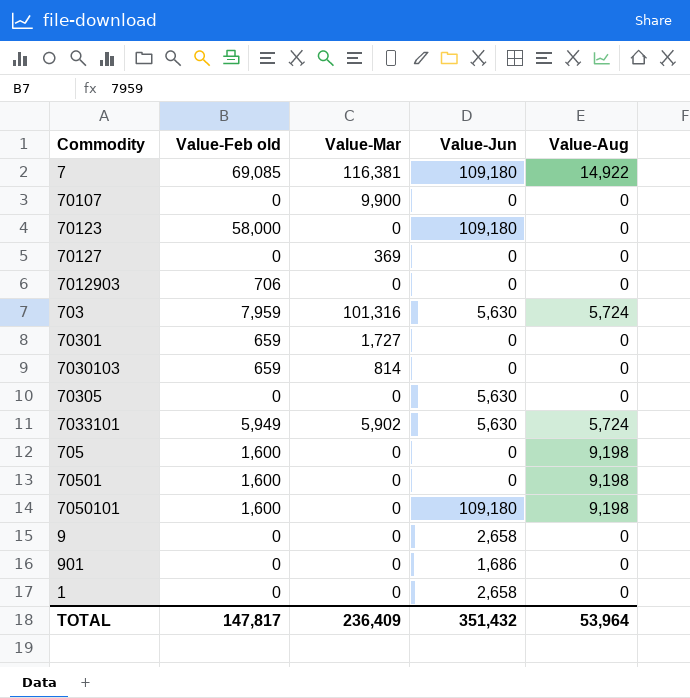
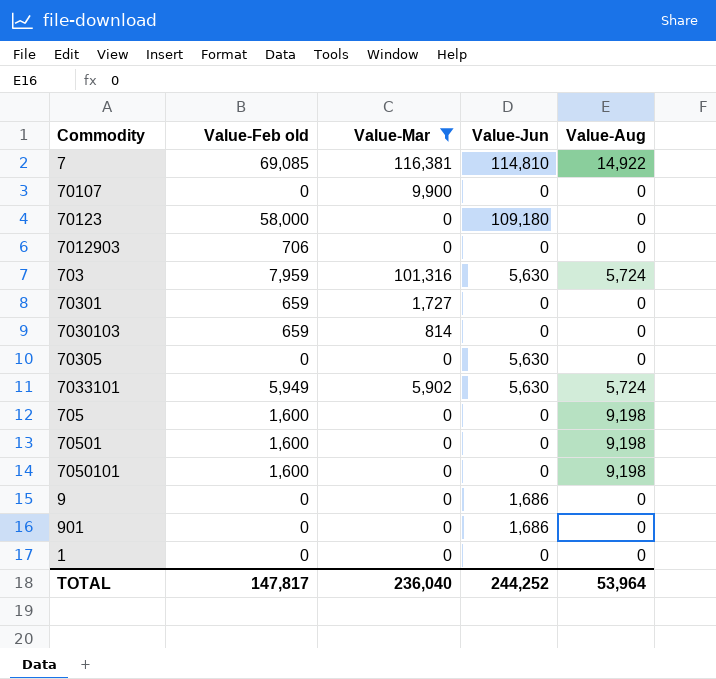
filter: none -> Value-Mar != 369
7 | Value-Jun: 109,180 -> 114,810
7050101 | Value-Jun: 109,180 -> 0
9 | Value-Jun: 2,658 -> 1,686
1 | Value-Jun: 2,658 -> 0
TOTAL | Value-Mar: 236,409 -> 236,040
TOTAL | Value-Jun: 351,432 -> 244,252

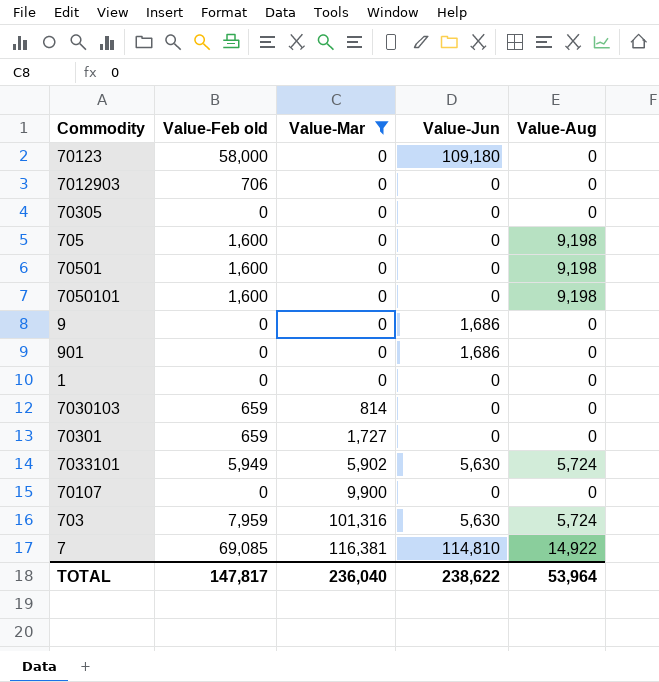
row order: none -> Value-Mar ascending
70305 | Value-Jun: 5,630 -> 0
TOTAL | Value-Jun: 244,252 -> 238,622

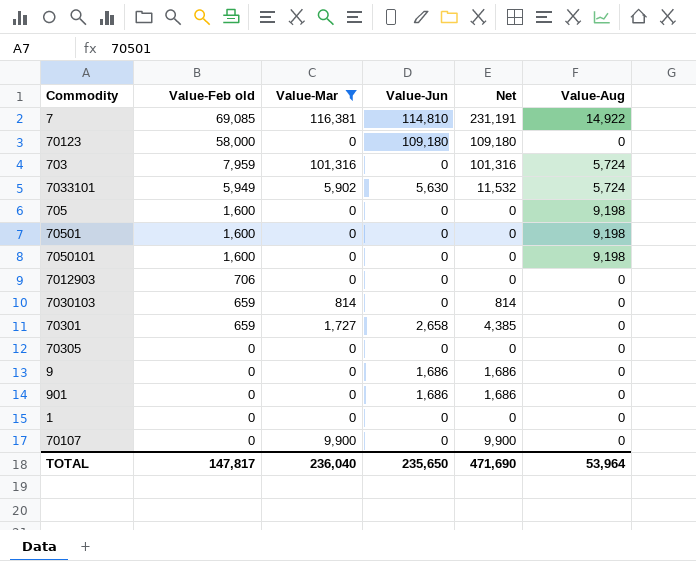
row order: Value-Mar ascending -> Value-Feb old descending
column Net | formula: none -> [Value-Mar] + [Value-Jun]
703 | Value-Jun: 5,630 -> 0
70301 | Value-Jun: 0 -> 2,658
TOTAL | Value-Jun: 238,622 -> 235,650

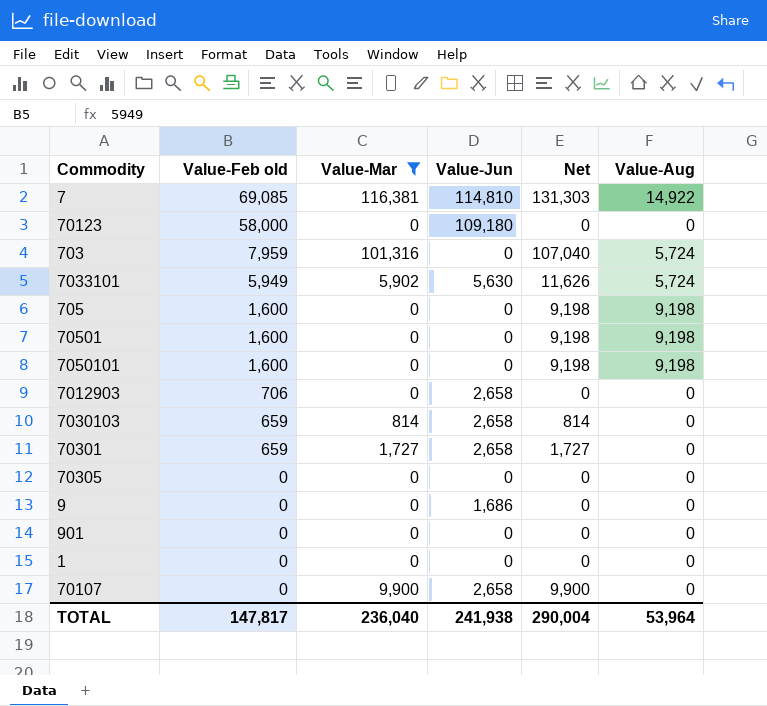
column Net | formula: [Value-Mar] + [Value-Jun] -> [Value-Mar] + [Value-Aug]
7012903 | Value-Jun: 0 -> 2,658
7030103 | Value-Jun: 0 -> 2,658
901 | Value-Jun: 1,686 -> 0
70107 | Value-Jun: 0 -> 2,658
TOTAL | Value-Jun: 235,650 -> 241,938
TOTAL | Net: 471,690 -> 290,004

